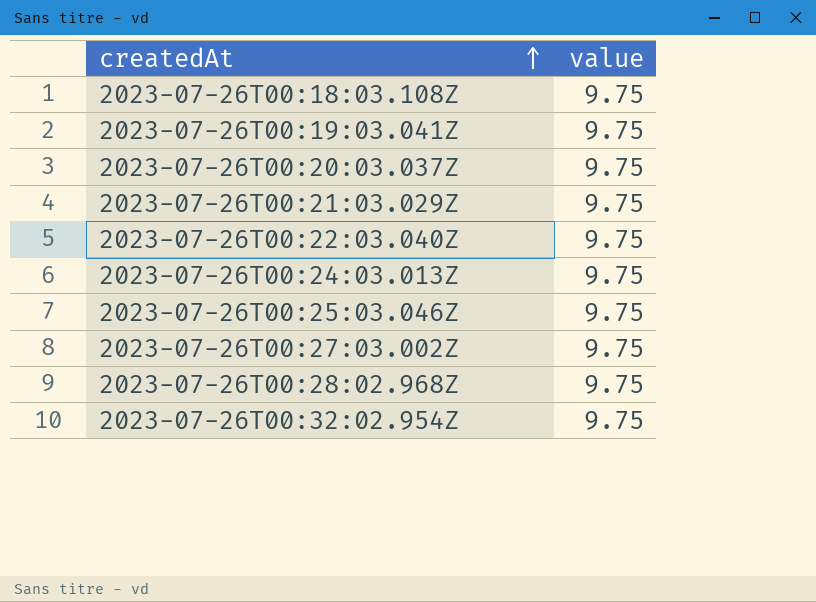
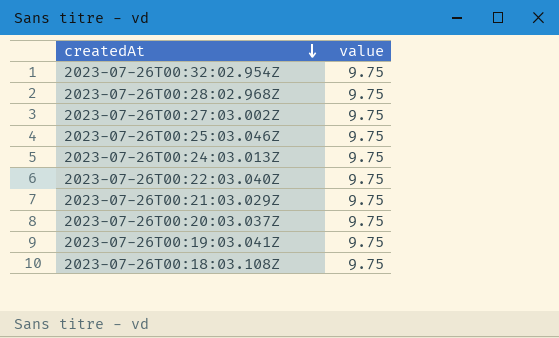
row order: createdAt ascending -> createdAt descending

